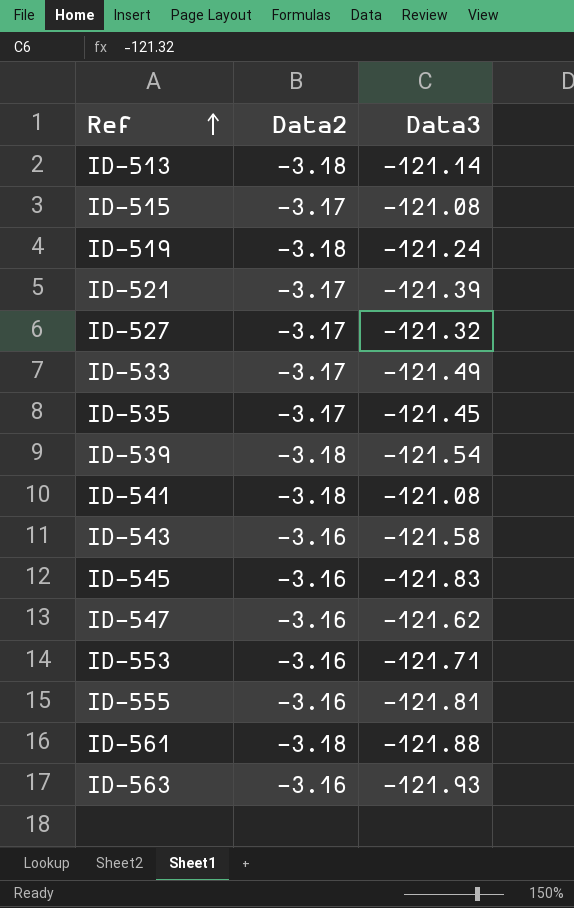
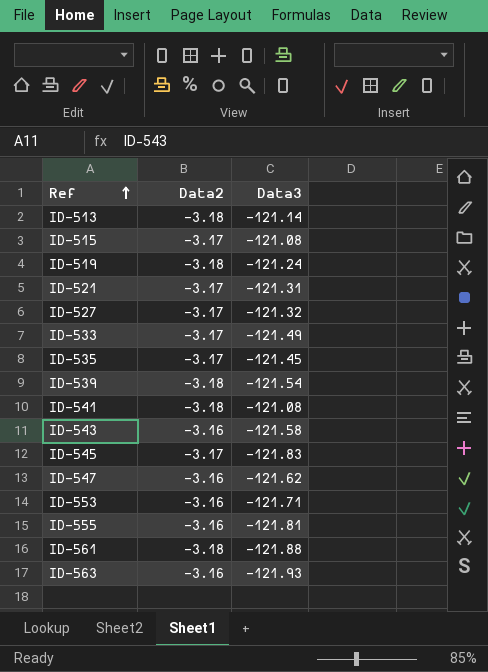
ID-521 | Data3: -121.39 -> -121.31
ID-545 | Data2: -3.16 -> -3.17

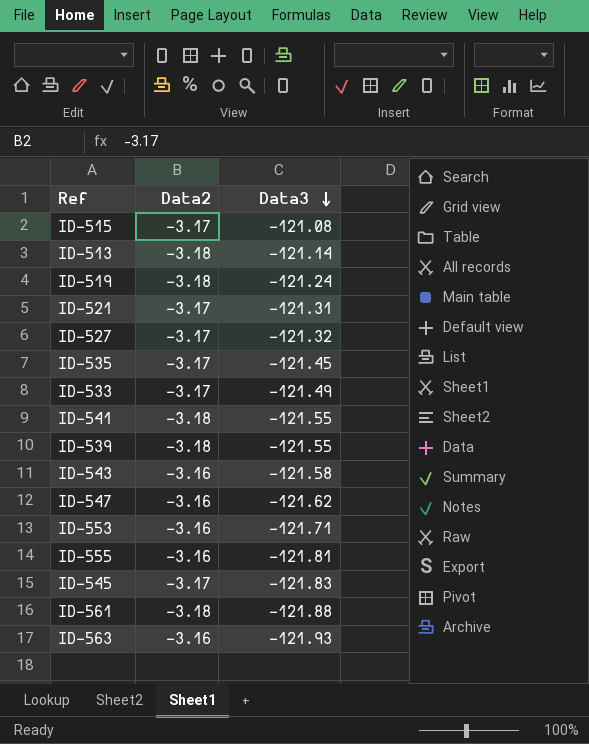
row order: Ref ascending -> Data3 descending
ID-541 | Data3: -121.08 -> -121.55
ID-539 | Data3: -121.54 -> -121.55

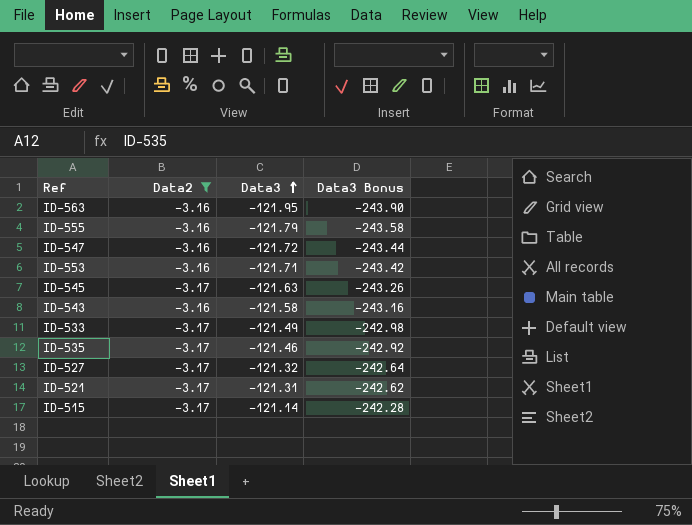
filter: none -> Data2 != -3.18
row order: Data3 descending -> Data3 ascending
column Data3 Bonus | formula: none -> [Data3] * 2
ID-563 | Data3: -121.93 -> -121.95
ID-555 | Data3: -121.81 -> -121.79
ID-547 | Data3: -121.62 -> -121.72
ID-545 | Data3: -121.83 -> -121.63
ID-535 | Data3: -121.45 -> -121.46
ID-515 | Data3: -121.08 -> -121.14

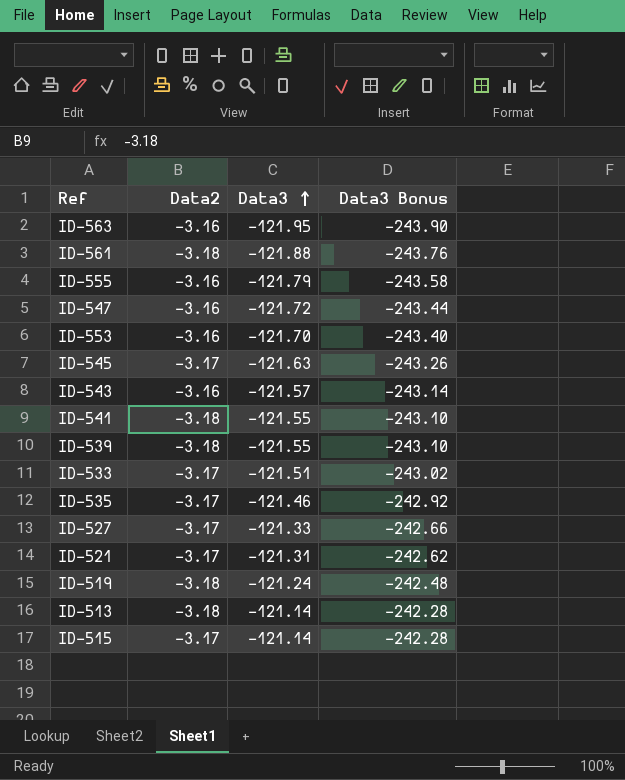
filter: Data2 != -3.18 -> none
ID-553 | Data3: -121.71 -> -121.70
ID-553 | Data3 Bonus: -243.42 -> -243.40
ID-543 | Data3: -121.58 -> -121.57
ID-543 | Data3 Bonus: -243.16 -> -243.14
ID-533 | Data3: -121.49 -> -121.51
ID-533 | Data3 Bonus: -242.98 -> -243.02
ID-527 | Data3: -121.32 -> -121.33
ID-527 | Data3 Bonus: -242.64 -> -242.66

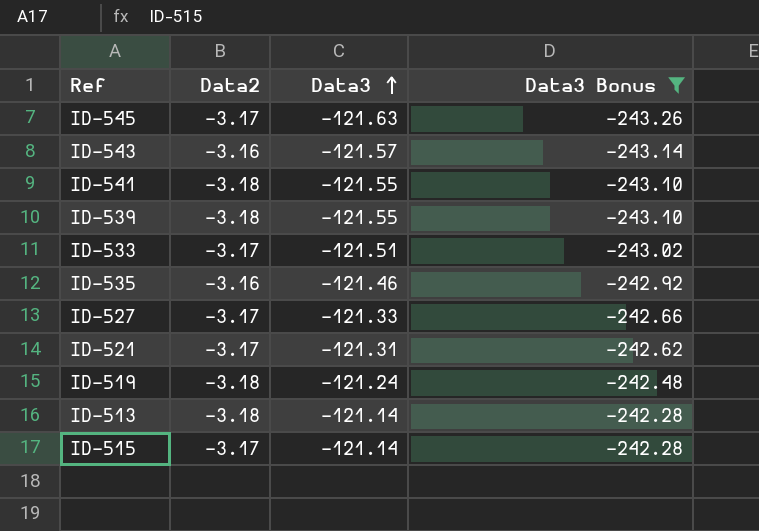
filter: none -> Data3 Bonus >= -243.26
ID-535 | Data2: -3.17 -> -3.16

